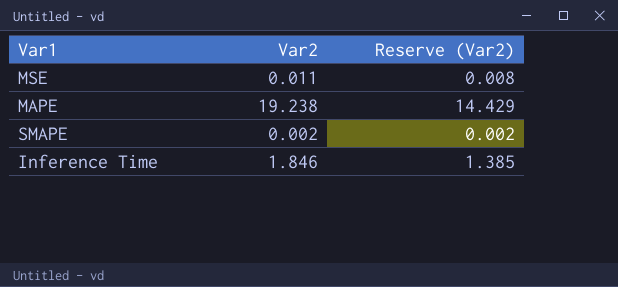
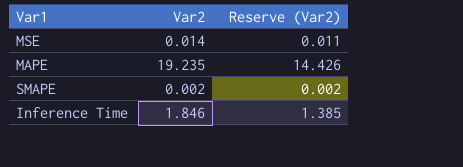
MSE | Var2: 0.011 -> 0.014
MSE | Reserve (Var2): 0.008 -> 0.011
MAPE | Var2: 19.238 -> 19.235
MAPE | Reserve (Var2): 14.429 -> 14.426

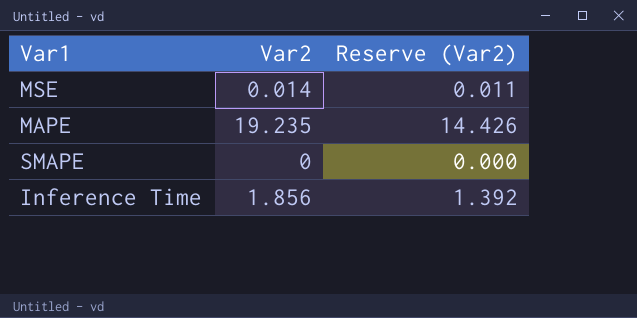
SMAPE | Var2: 0.002 -> 0
SMAPE | Reserve (Var2): 0.002 -> 0.000
Inference Time | Var2: 1.846 -> 1.856
Inference Time | Reserve (Var2): 1.385 -> 1.392

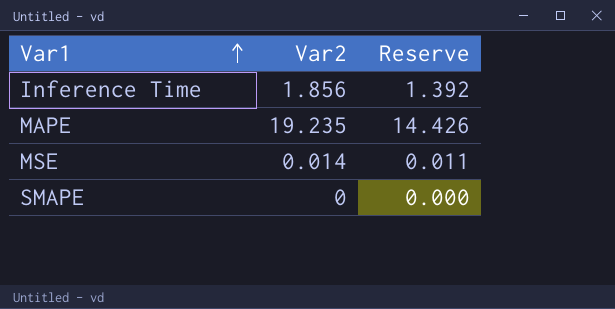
row order: none -> Var1 ascending
column name: Reserve (Var2) -> Reserve

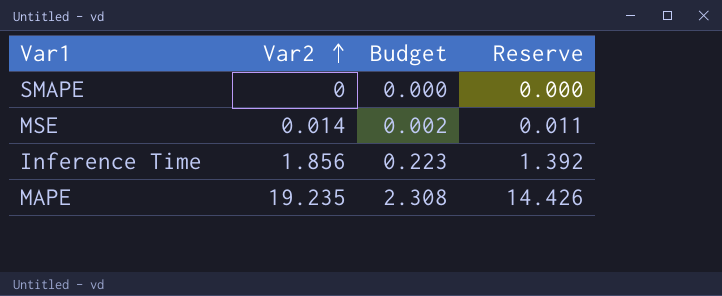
row order: Var1 ascending -> Var2 ascending
column Budget | formula: none -> [Var2] * 0.12

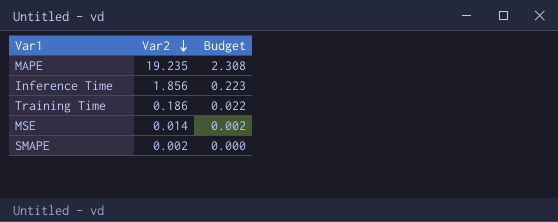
row order: Var2 ascending -> Var2 descending
column Reserve | formula: [Var2] * 0.75 -> none
row Training Time: none -> 0.186 | 0.022
SMAPE | Var2: 0 -> 0.002

